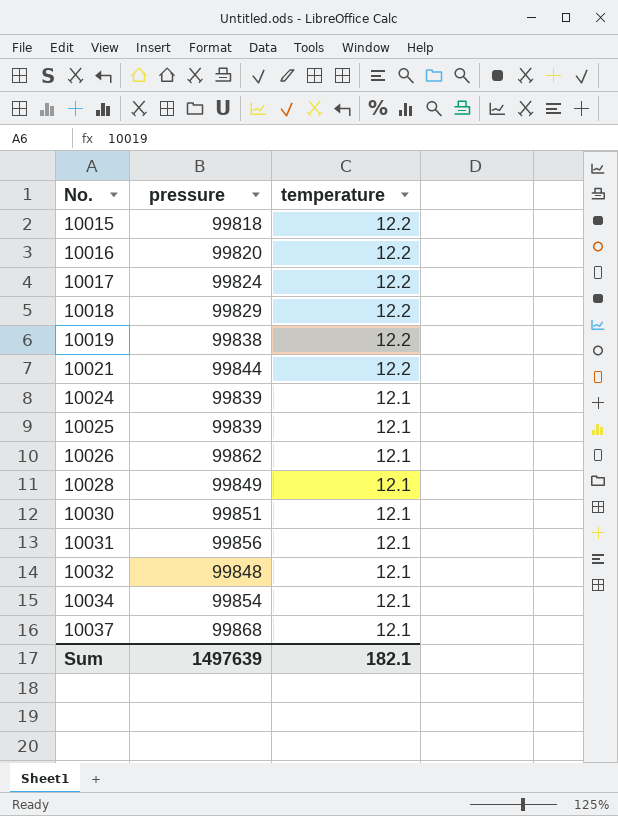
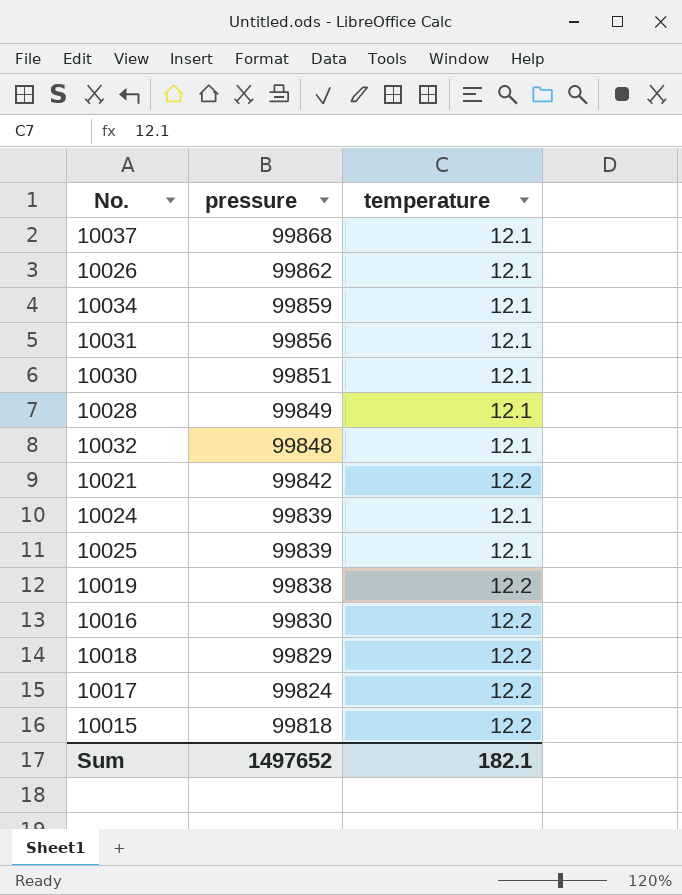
row order: No. ascending -> pressure descending
10034 | pressure: 99854 -> 99859
10021 | pressure: 99844 -> 99842
10016 | pressure: 99820 -> 99830
Sum | pressure: 1497639 -> 1497652

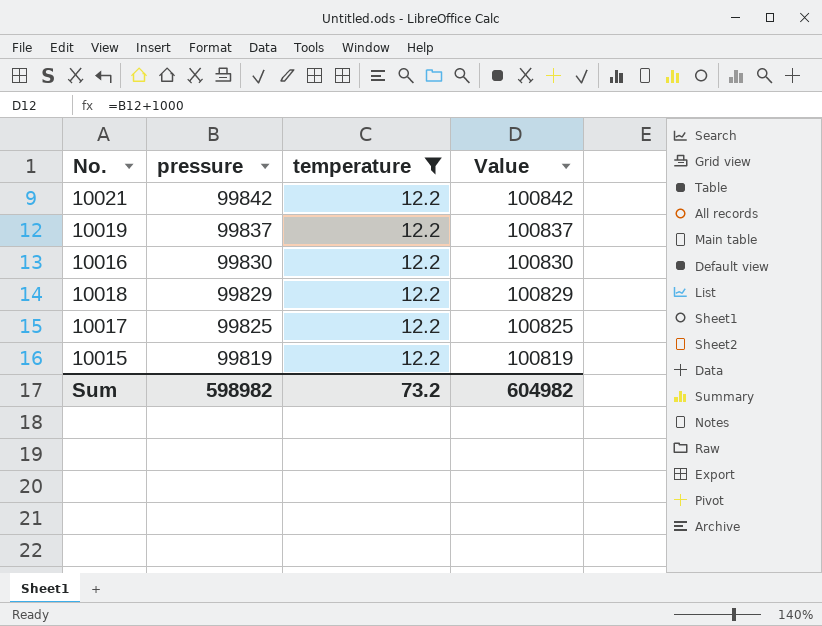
filter: none -> temperature = 12.2
column Value | formula: none -> [pressure] + 1000
10019 | pressure: 99838 -> 99837
10017 | pressure: 99824 -> 99825
10015 | pressure: 99818 -> 99819
Sum | pressure: 1497652 -> 598982
Sum | temperature: 182.1 -> 73.2

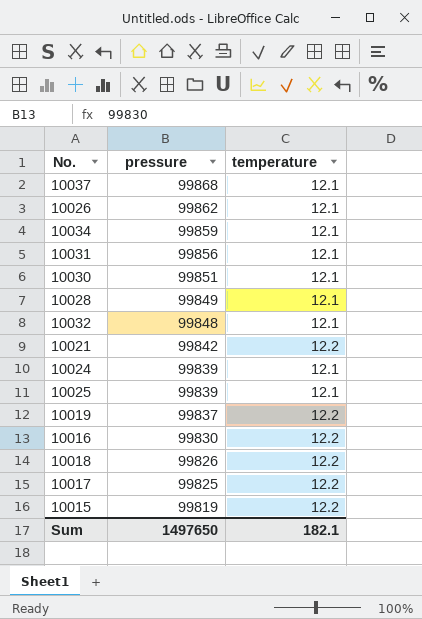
filter: temperature = 12.2 -> none
column Value | formula: [pressure] + 1000 -> none
10018 | pressure: 99829 -> 99826
Sum | pressure: 598982 -> 1497650
Sum | temperature: 73.2 -> 182.1

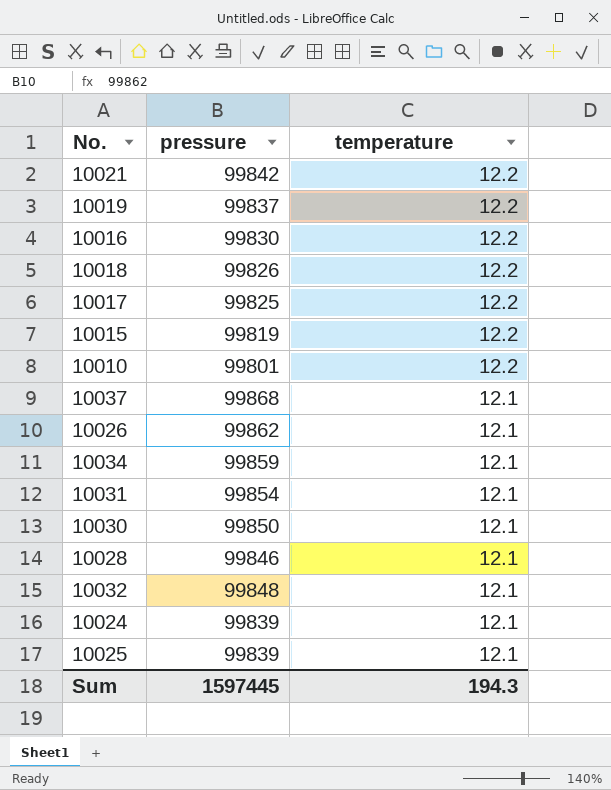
row order: pressure descending -> temperature descending
row 10010: none -> 99801 | 12.2
10031 | pressure: 99856 -> 99854
10030 | pressure: 99851 -> 99850
10028 | pressure: 99849 -> 99846
Sum | pressure: 1497650 -> 1597445
Sum | temperature: 182.1 -> 194.3

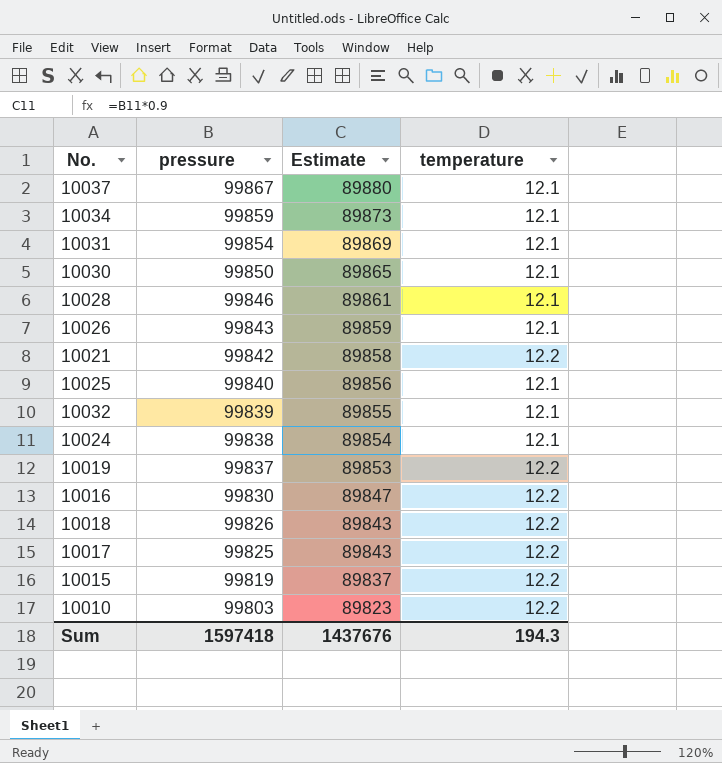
row order: temperature descending -> pressure descending
column Estimate | formula: none -> [pressure] * 0.9
10037 | pressure: 99868 -> 99867
10026 | pressure: 99862 -> 99843
10025 | pressure: 99839 -> 99840
10032 | pressure: 99848 -> 99839
10024 | pressure: 99839 -> 99838
10010 | pressure: 99801 -> 99803
Sum | pressure: 1597445 -> 1597418

